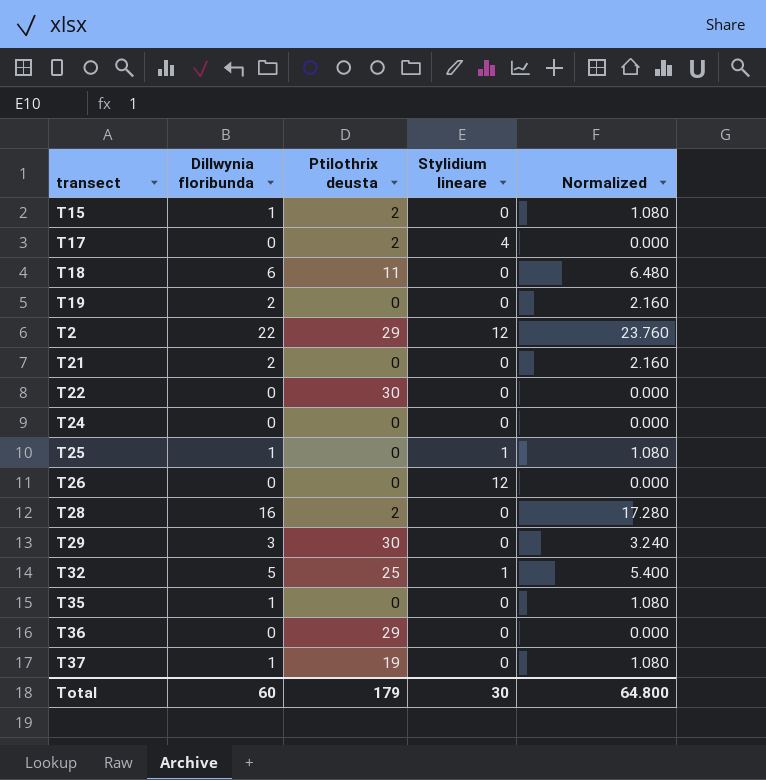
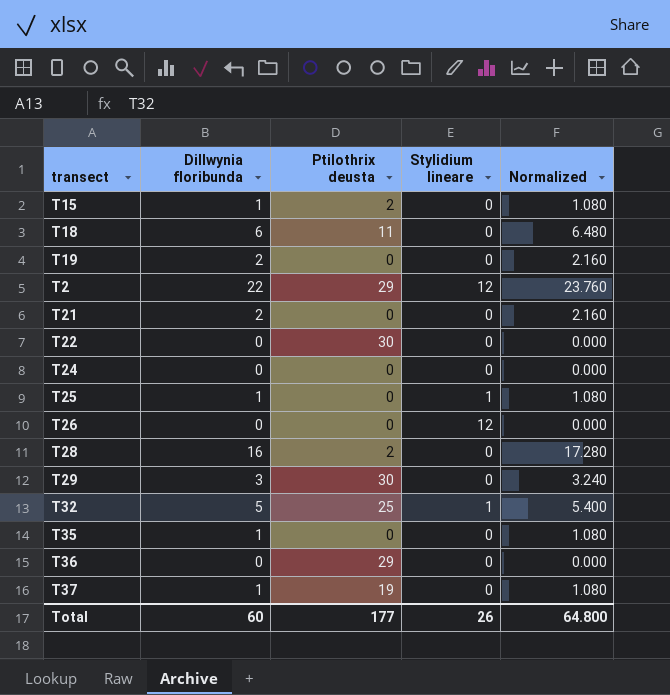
row T17: 0 | 2 | 4 | 0.000 -> none
Total | Ptilothrix deusta: 179 -> 177
Total | Stylidium lineare: 30 -> 26

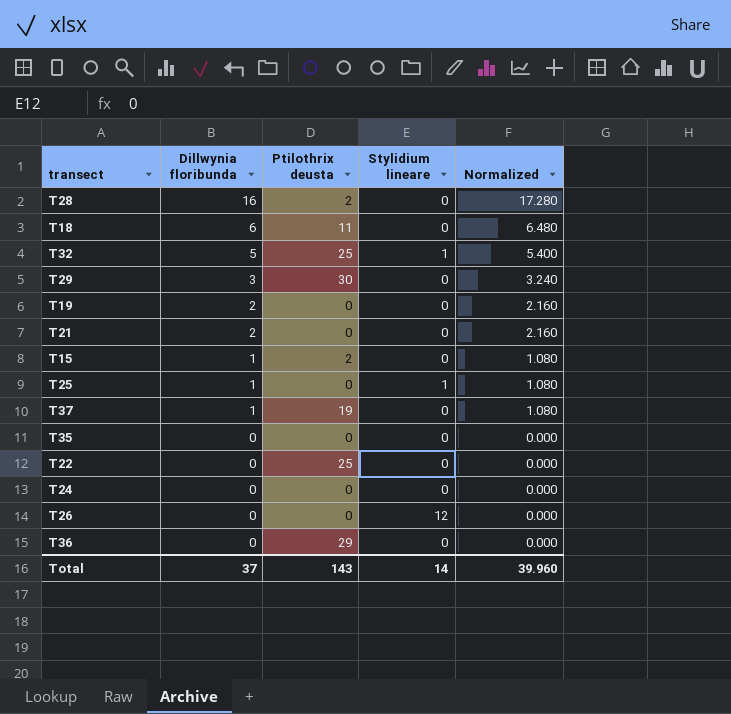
row order: none -> Dillwynia floribunda descending
row T2: 22 | 29 | 12 | 23.760 -> none
T35 | Dillwynia floribunda: 1 -> 0
T35 | Normalized: 1.080 -> 0.000
T22 | Ptilothrix deusta: 30 -> 25
Total | Dillwynia floribunda: 60 -> 37
Total | Ptilothrix deusta: 177 -> 143
Total | Stylidium lineare: 26 -> 14
Total | Normalized: 64.800 -> 39.960

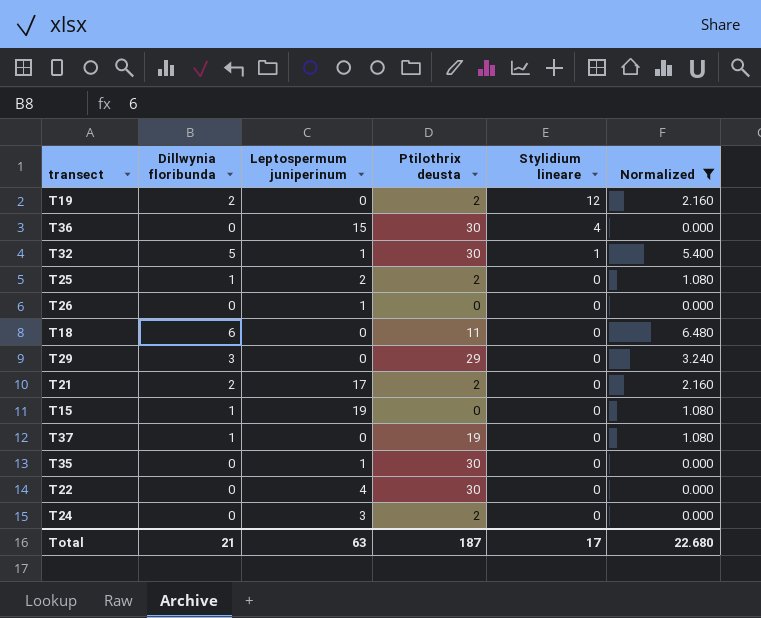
filter: none -> Normalized != 17.280
row order: Dillwynia floribunda descending -> Stylidium lineare descending
column Leptospermum juniperinum | position: none -> 3
T19 | Ptilothrix deusta: 0 -> 2
T19 | Stylidium lineare: 0 -> 12
T36 | Ptilothrix deusta: 29 -> 30
T36 | Stylidium lineare: 0 -> 4
T32 | Ptilothrix deusta: 25 -> 30
T25 | Ptilothrix deusta: 0 -> 2
T25 | Stylidium lineare: 1 -> 0
T26 | Stylidium lineare: 12 -> 0
T29 | Ptilothrix deusta: 30 -> 29
T21 | Ptilothrix deusta: 0 -> 2
T15 | Ptilothrix deusta: 2 -> 0
T35 | Ptilothrix deusta: 0 -> 30
T22 | Ptilothrix deusta: 25 -> 30
T24 | Ptilothrix deusta: 0 -> 2
Total | Dillwynia floribunda: 37 -> 21
Total | Ptilothrix deusta: 143 -> 187
Total | Stylidium lineare: 14 -> 17
Total | Normalized: 39.960 -> 22.680

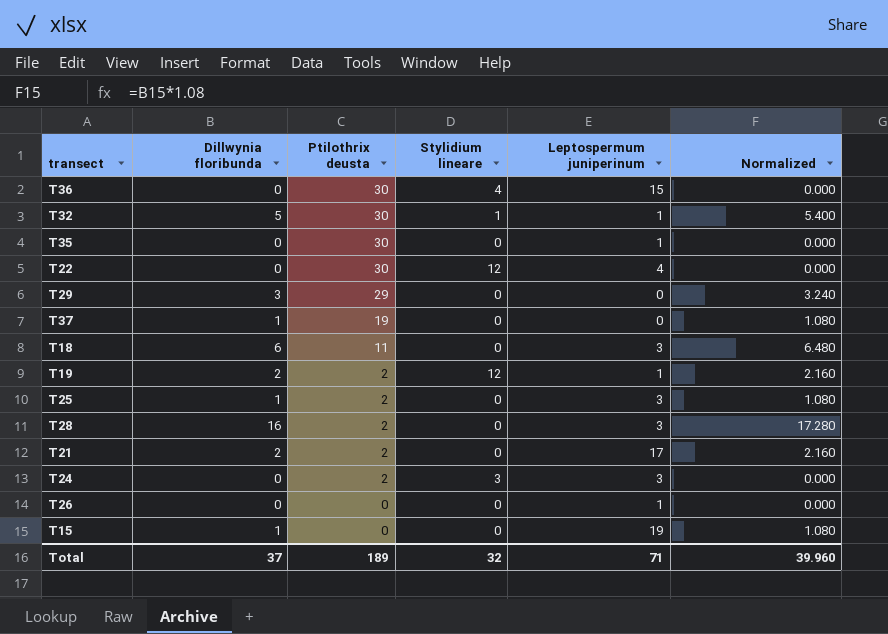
filter: Normalized != 17.280 -> none
row order: Stylidium lineare descending -> Ptilothrix deusta descending
column Leptospermum juniperinum | position: 3 -> 5
T22 | Stylidium lineare: 0 -> 12
T18 | Leptospermum juniperinum: 0 -> 3
T19 | Leptospermum juniperinum: 0 -> 1
T25 | Leptospermum juniperinum: 2 -> 3
T24 | Stylidium lineare: 0 -> 3
Total | Dillwynia floribunda: 21 -> 37
Total | Ptilothrix deusta: 187 -> 189
Total | Stylidium lineare: 17 -> 32
Total | Leptospermum juniperinum: 63 -> 71
Total | Normalized: 22.680 -> 39.960

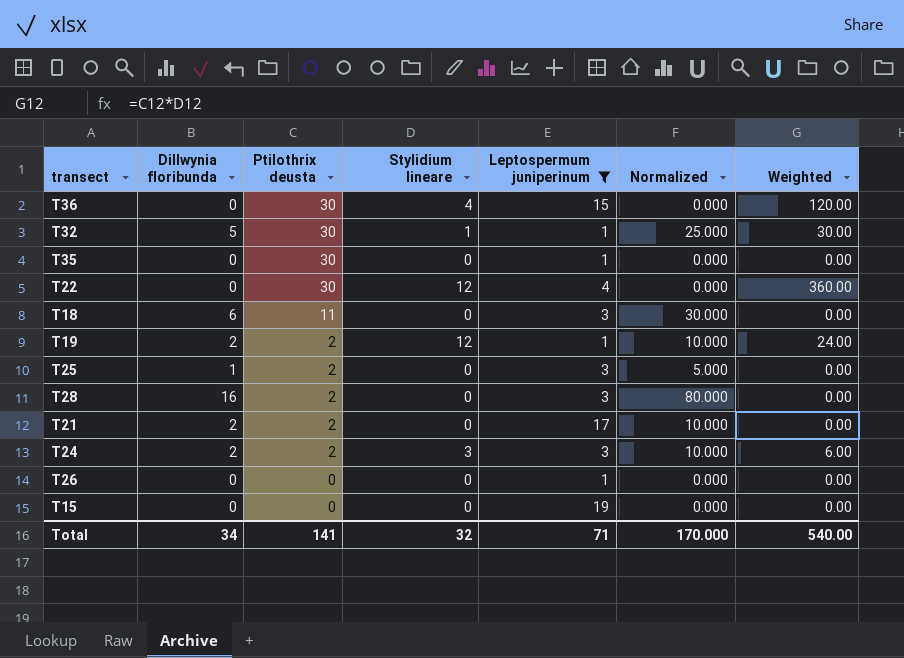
filter: none -> Leptospermum juniperinum != 0
column Normalized | formula: [Dillwynia floribunda] * 1.08 -> [Dillwynia floribunda] * 5
column Weighted | formula: none -> [Ptilothrix deusta] * [Stylidium lineare]
T24 | Dillwynia floribunda: 0 -> 2
T15 | Dillwynia floribunda: 1 -> 0
Total | Dillwynia floribunda: 37 -> 34
Total | Ptilothrix deusta: 189 -> 141
Total | Normalized: 39.960 -> 170.000

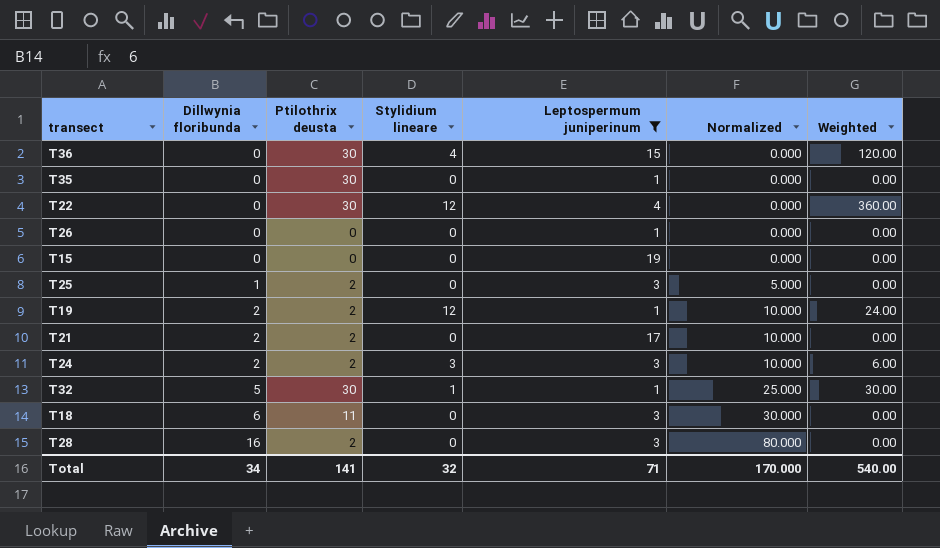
row order: Ptilothrix deusta descending -> Dillwynia floribunda ascending

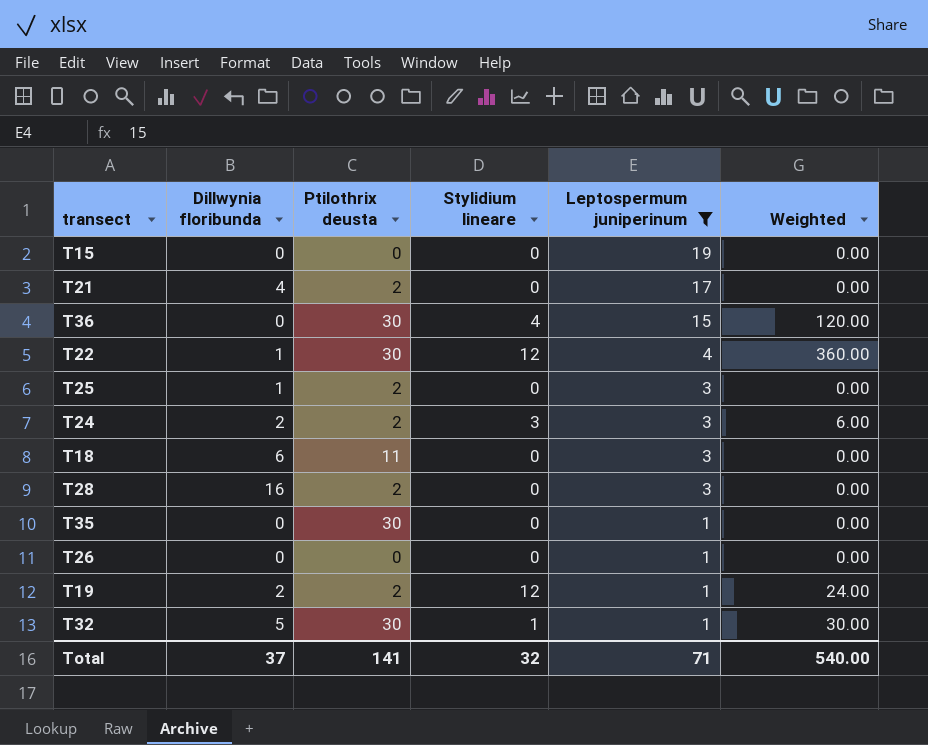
row order: Dillwynia floribunda ascending -> Leptospermum juniperinum descending
column Normalized | formula: [Dillwynia floribunda] * 5 -> none
T21 | Dillwynia floribunda: 2 -> 4
T22 | Dillwynia floribunda: 0 -> 1
Total | Dillwynia floribunda: 34 -> 37

